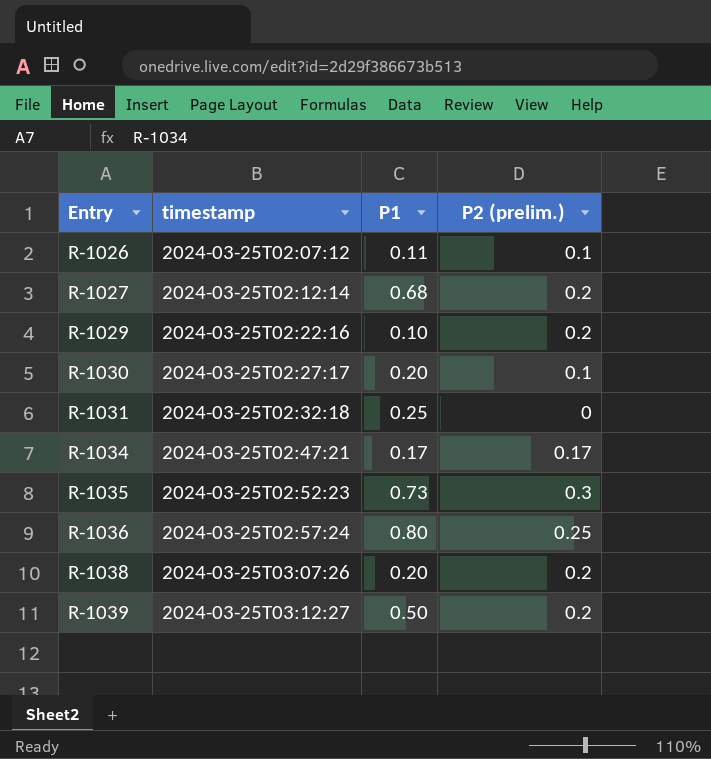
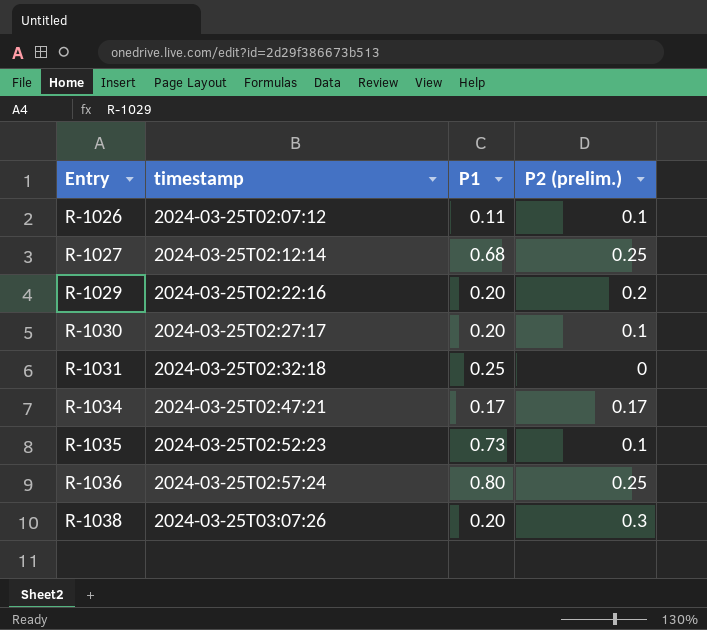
row R-1039: 2024-03-25T03:12:27 | 0.50 | 0.2 -> none
R-1027 | P2 (prelim.): 0.2 -> 0.25
R-1029 | P1: 0.10 -> 0.20
R-1035 | P2 (prelim.): 0.3 -> 0.1
R-1038 | P2 (prelim.): 0.2 -> 0.3

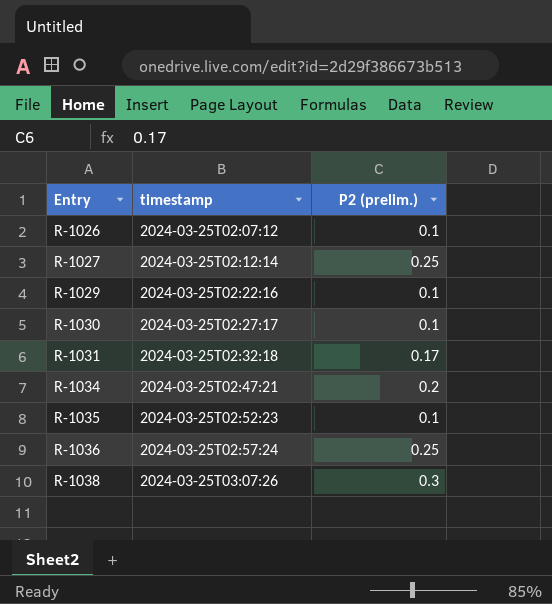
column P1 | position: 3 -> none
R-1029 | P2 (prelim.): 0.2 -> 0.1
R-1031 | P2 (prelim.): 0 -> 0.17
R-1034 | P2 (prelim.): 0.17 -> 0.2

